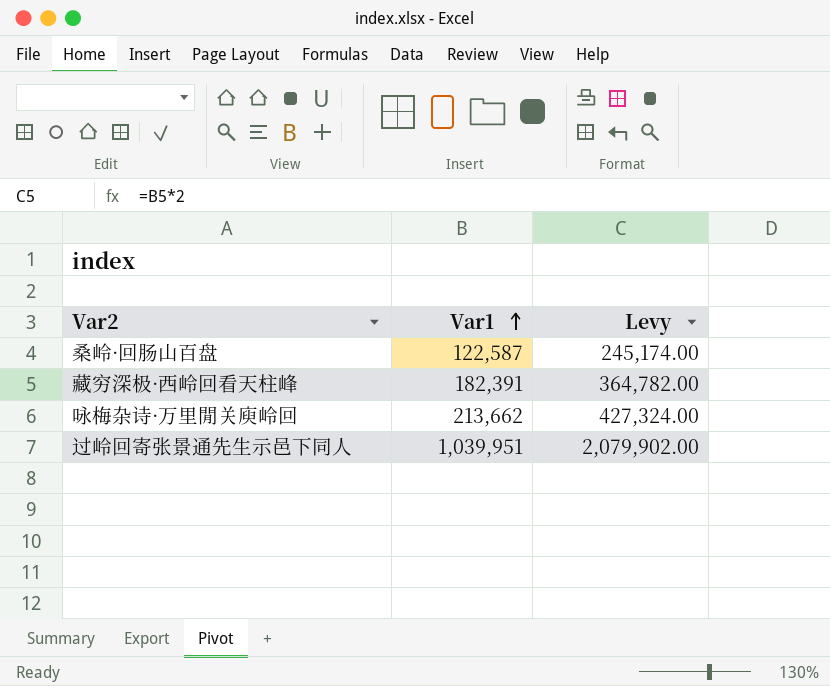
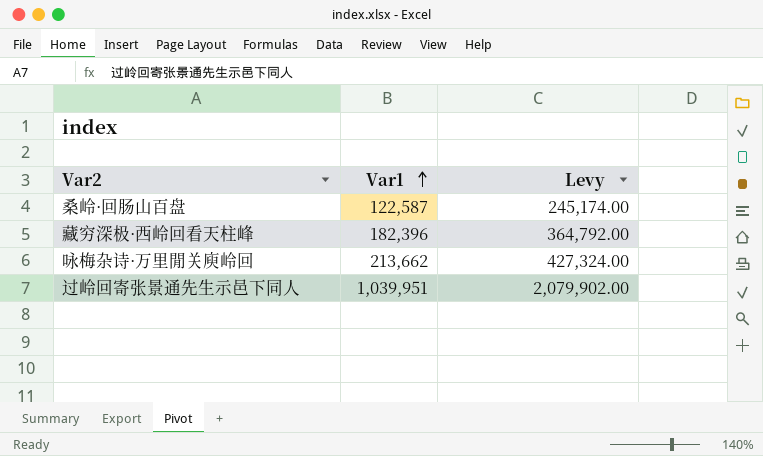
藏穷深极·西岭回看天柱峰 | Var1: 182,391 -> 182,396
藏穷深极·西岭回看天柱峰 | Levy: 364,782.00 -> 364,792.00

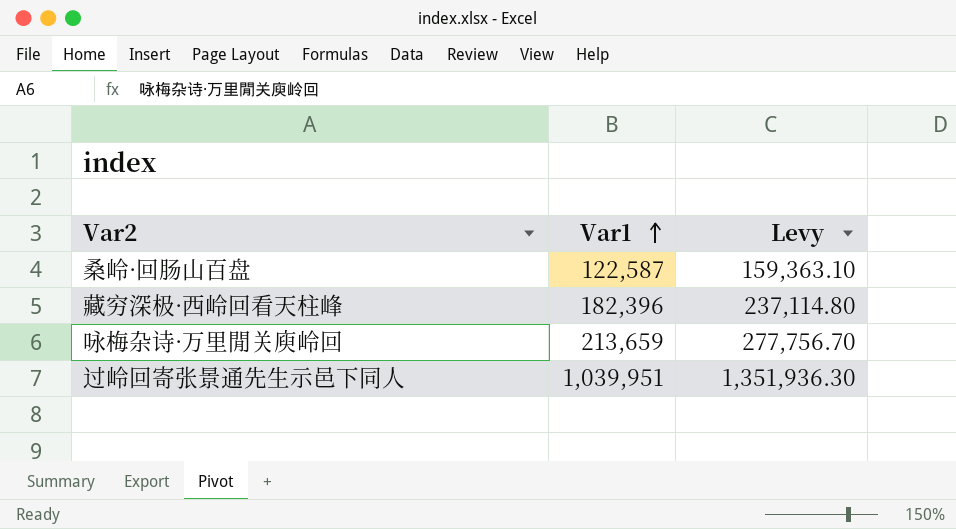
column Levy | formula: [Var1] * 2 -> [Var1] * 1.3
咏梅杂诗·万里閒关庾岭回 | Var1: 213,662 -> 213,659

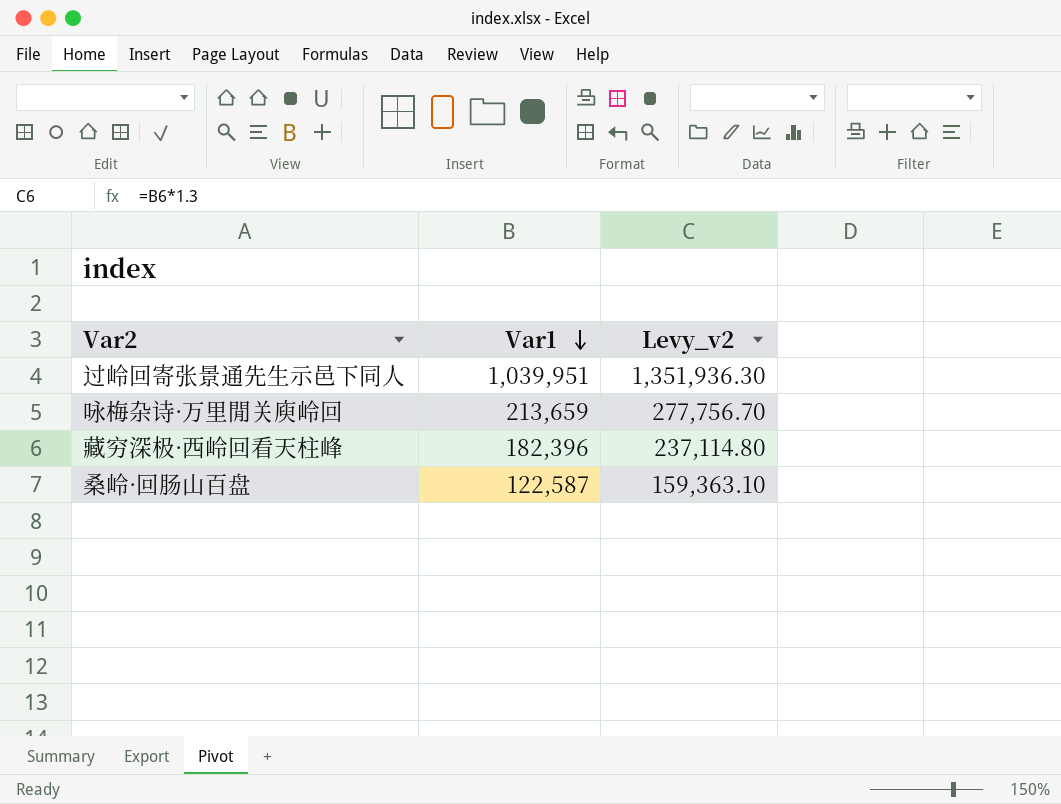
row order: Var1 ascending -> Var1 descending
column name: Levy -> Levy_v2

